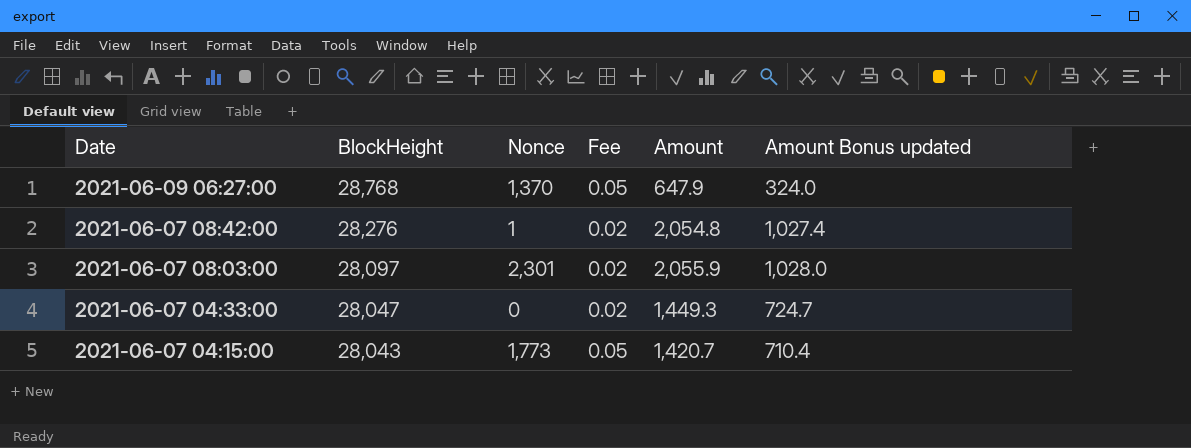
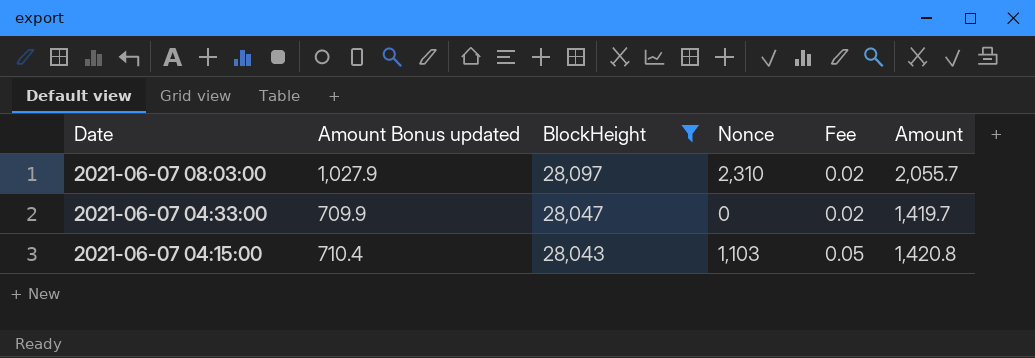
filter: none -> BlockHeight <= 28,097
column Amount Bonus updated | position: 6 -> 2
2021-06-07 08:03:00 | Amount Bonus updated: 1,028.0 -> 1,027.9
2021-06-07 08:03:00 | Nonce: 2,301 -> 2,310
2021-06-07 08:03:00 | Amount: 2,055.9 -> 2,055.7
2021-06-07 04:33:00 | Amount Bonus updated: 724.7 -> 709.9
2021-06-07 04:33:00 | Amount: 1,449.3 -> 1,419.7
2021-06-07 04:15:00 | Nonce: 1,773 -> 1,103
2021-06-07 04:15:00 | Amount: 1,420.7 -> 1,420.8

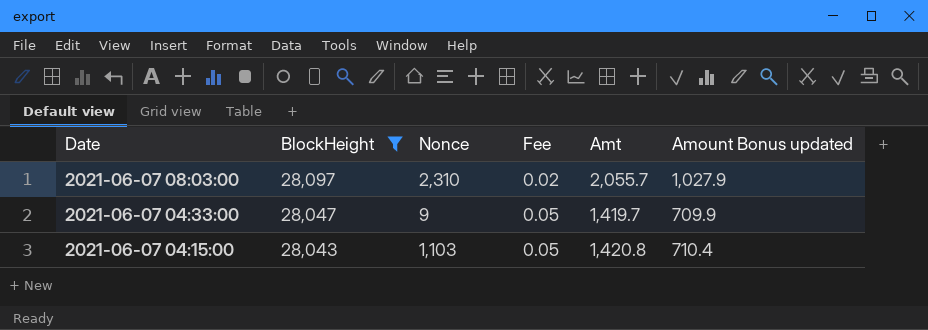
column name: Amount -> Amt
column Amount Bonus updated | position: 2 -> 6
2021-06-07 04:33:00 | Nonce: 0 -> 9
2021-06-07 04:33:00 | Fee: 0.02 -> 0.05

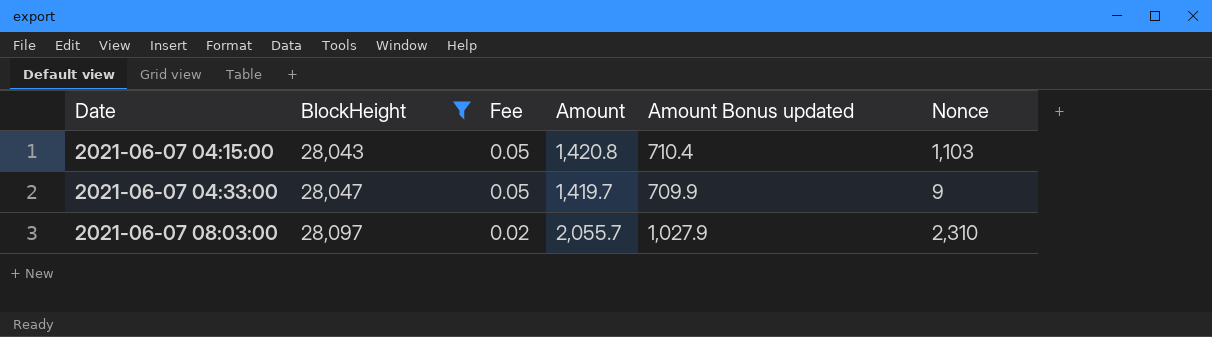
row order: Date descending -> Date ascending
column name: Amt -> Amount
column Nonce | position: 3 -> 6

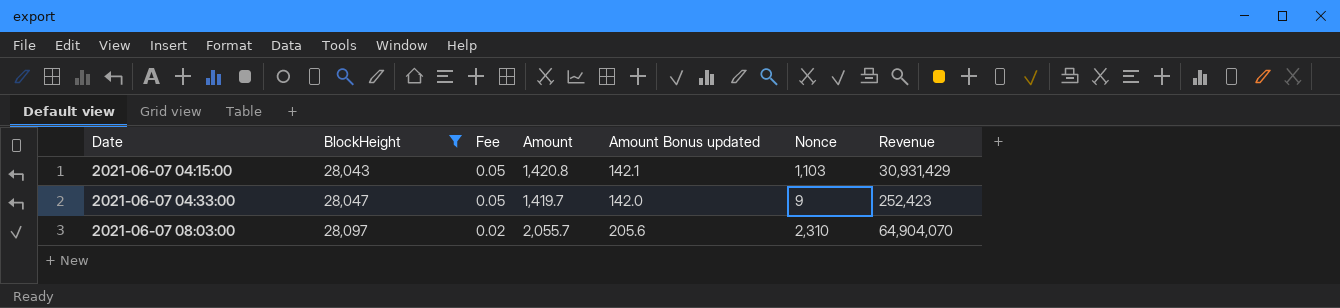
column Amount Bonus updated | formula: [Amount] * 0.5 -> [Amount] * 0.1
column Revenue | formula: none -> [BlockHeight] * [Nonce]

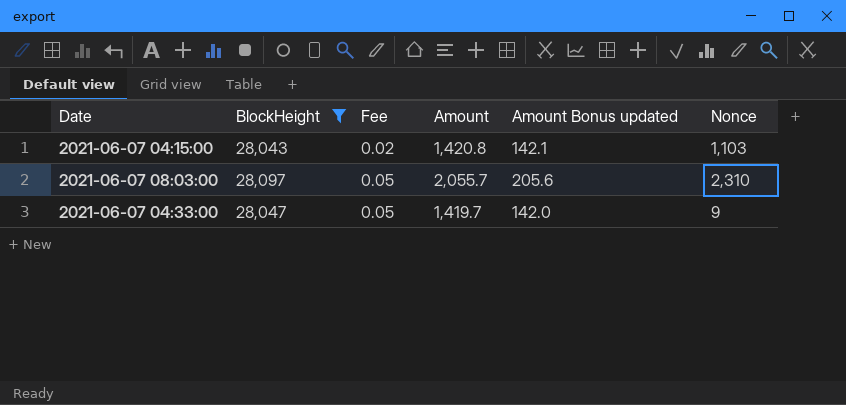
row order: Date ascending -> Fee ascending
column Revenue | formula: [BlockHeight] * [Nonce] -> none
2021-06-07 04:15:00 | Fee: 0.05 -> 0.02
2021-06-07 08:03:00 | Fee: 0.02 -> 0.05

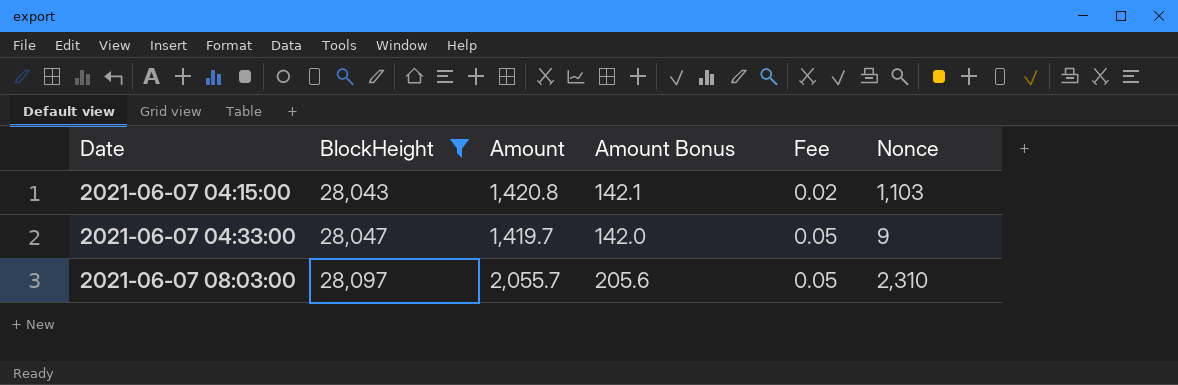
row order: Fee ascending -> Date ascending
column name: Amount Bonus updated -> Amount Bonus
column Fee | position: 3 -> 5

